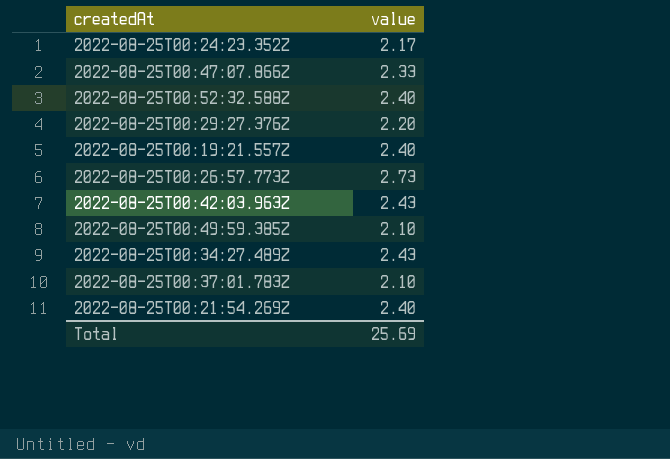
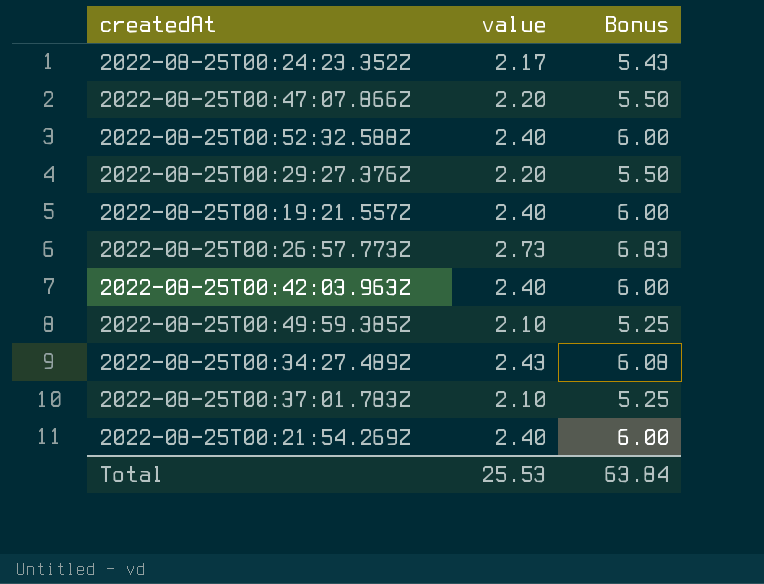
column Bonus | formula: none -> [value] * 2.5
2022-08-25T00:47:07.866Z | value: 2.33 -> 2.20
2022-08-25T00:42:03.963Z | value: 2.43 -> 2.40
Total | value: 25.69 -> 25.53

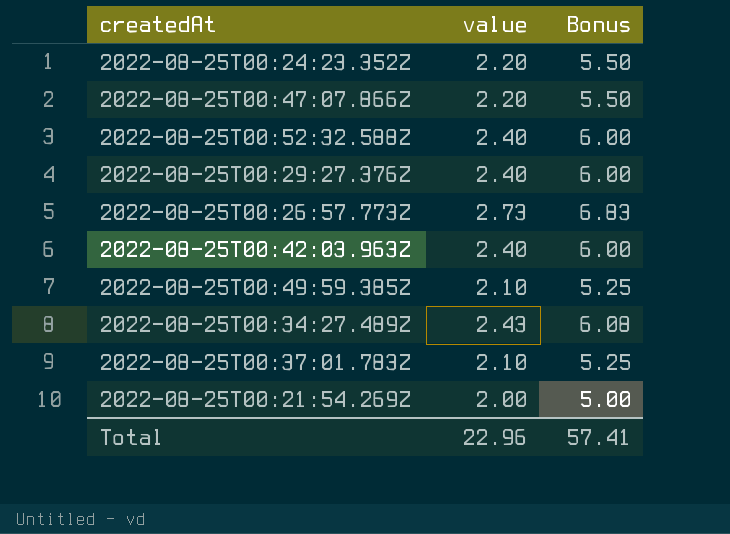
row 2022-08-25T00:19:21.557Z: 2.40 | 6.00 -> none
2022-08-25T00:24:23.352Z | value: 2.17 -> 2.20
2022-08-25T00:24:23.352Z | Bonus: 5.43 -> 5.50
2022-08-25T00:29:27.376Z | value: 2.20 -> 2.40
2022-08-25T00:29:27.376Z | Bonus: 5.50 -> 6.00
2022-08-25T00:21:54.269Z | value: 2.40 -> 2.00
2022-08-25T00:21:54.269Z | Bonus: 6.00 -> 5.00
Total | value: 25.53 -> 22.96
Total | Bonus: 63.84 -> 57.41

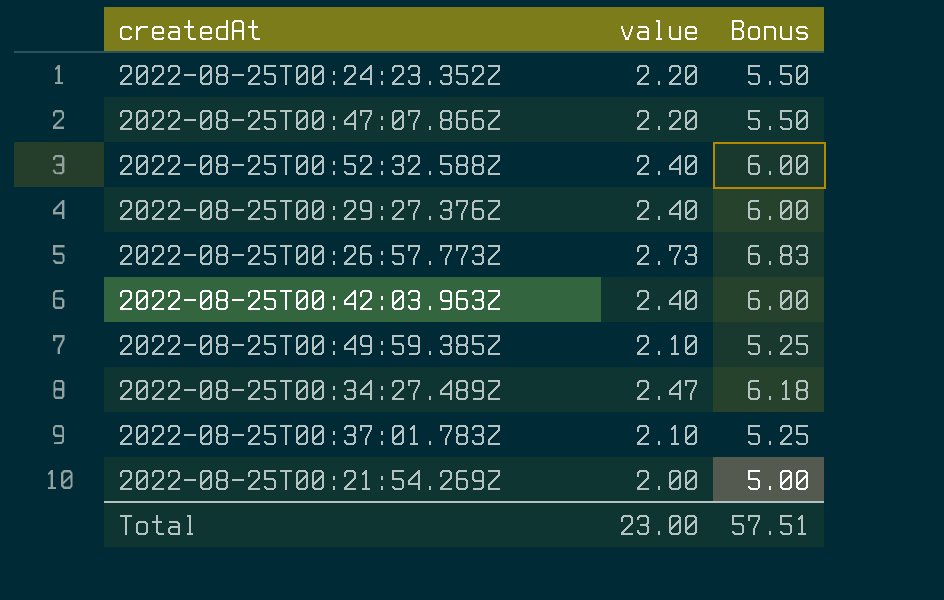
2022-08-25T00:34:27.489Z | value: 2.43 -> 2.47
2022-08-25T00:34:27.489Z | Bonus: 6.08 -> 6.18
Total | value: 22.96 -> 23.00
Total | Bonus: 57.41 -> 57.51

